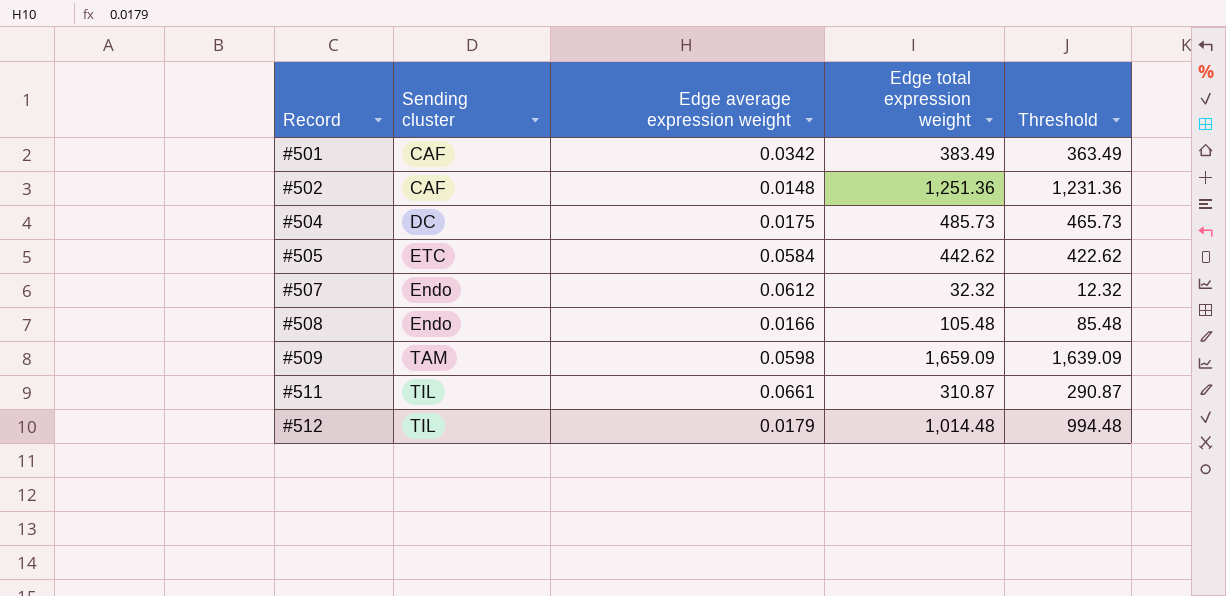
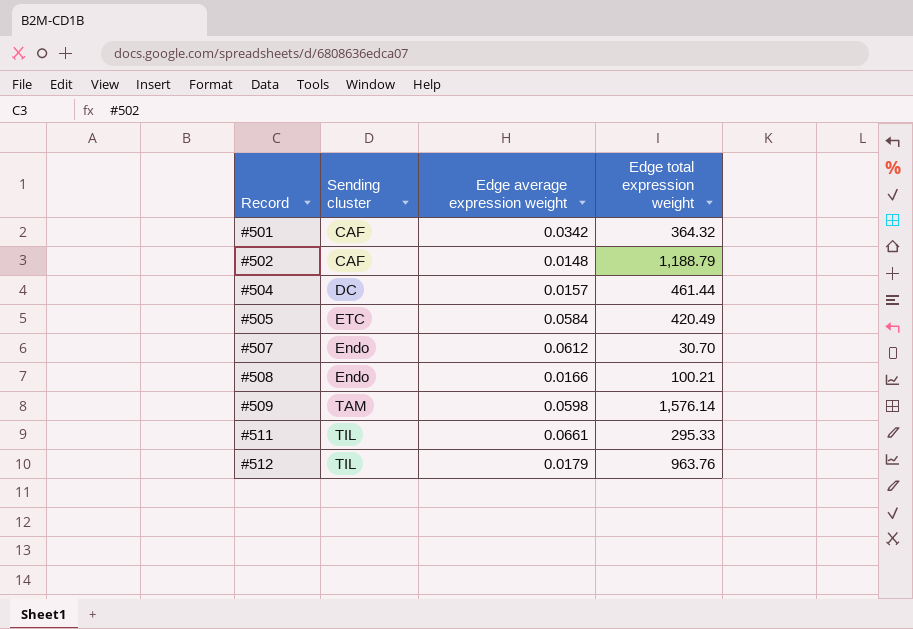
column Threshold | formula: [Edge total expression weight] - 20 -> none
#501 | Edge total expression weight: 383.49 -> 364.32
#502 | Edge total expression weight: 1,251.36 -> 1,188.79
#504 | Edge average expression weight: 0.0175 -> 0.0157
#504 | Edge total expression weight: 485.73 -> 461.44
#505 | Edge total expression weight: 442.62 -> 420.49
#507 | Edge total expression weight: 32.32 -> 30.70
#508 | Edge total expression weight: 105.48 -> 100.21
#509 | Edge total expression weight: 1,659.09 -> 1,576.14
#511 | Edge total expression weight: 310.87 -> 295.33
#512 | Edge total expression weight: 1,014.48 -> 963.76

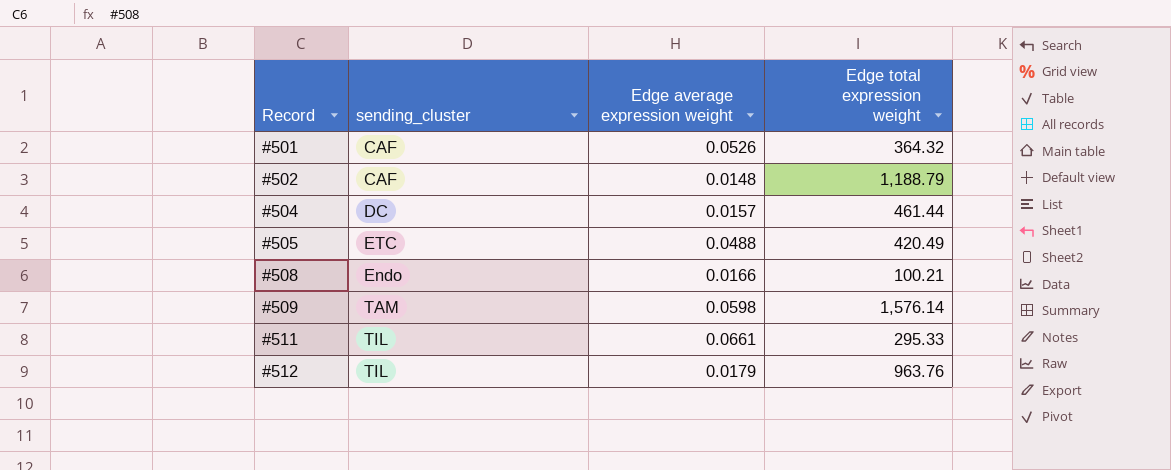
column name: Sending cluster -> sending_cluster
row #507: Endo | 0.0612 | 30.70 -> none
#501 | Edge average expression weight: 0.0342 -> 0.0526
#505 | Edge average expression weight: 0.0584 -> 0.0488

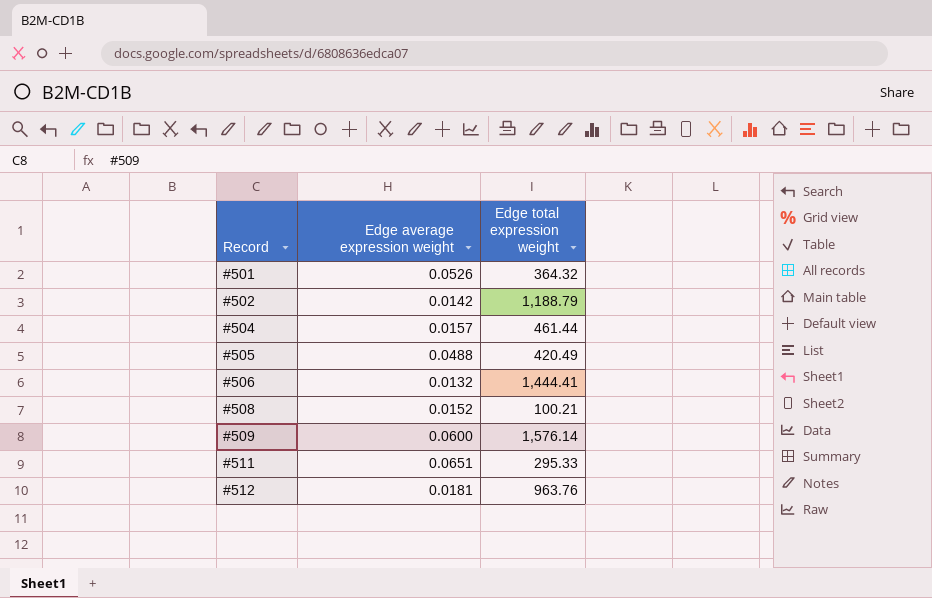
column sending_cluster | position: 2 -> none
#502 | Edge average expression weight: 0.0148 -> 0.0142
row #506: none -> 0.0132 | 1,444.41
#508 | Edge average expression weight: 0.0166 -> 0.0152
#509 | Edge average expression weight: 0.0598 -> 0.0600
#511 | Edge average expression weight: 0.0661 -> 0.0651
#512 | Edge average expression weight: 0.0179 -> 0.0181

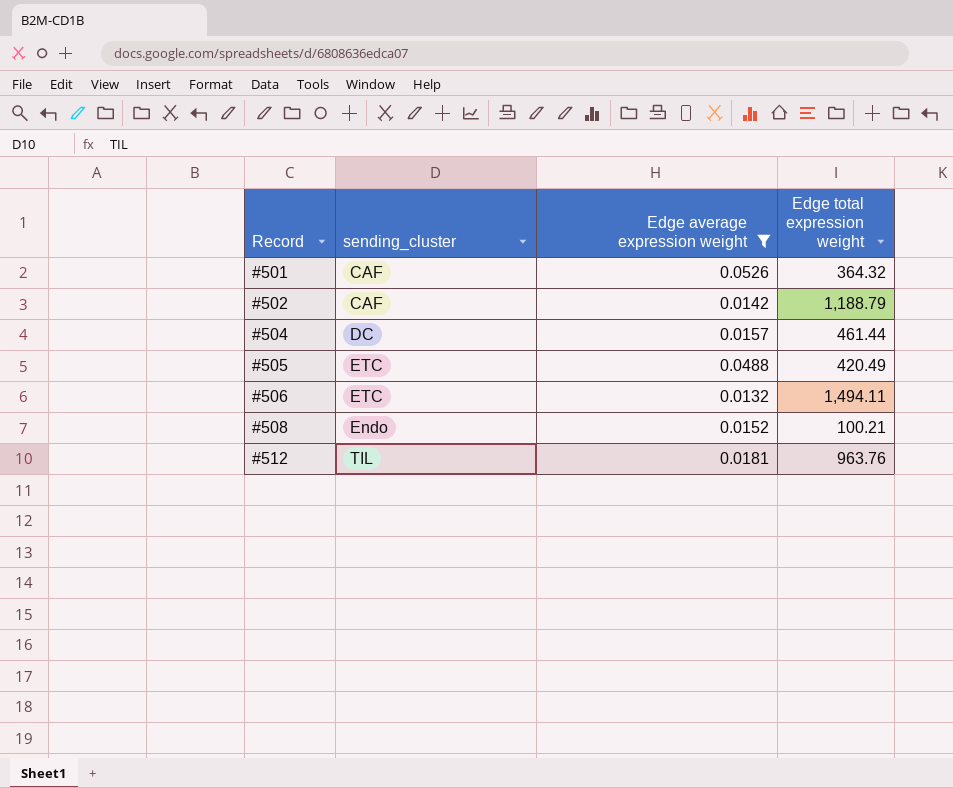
filter: none -> Edge average expression weight <= 0.0526
column sending_cluster | position: none -> 2
#506 | Edge total expression weight: 1,444.41 -> 1,494.11

